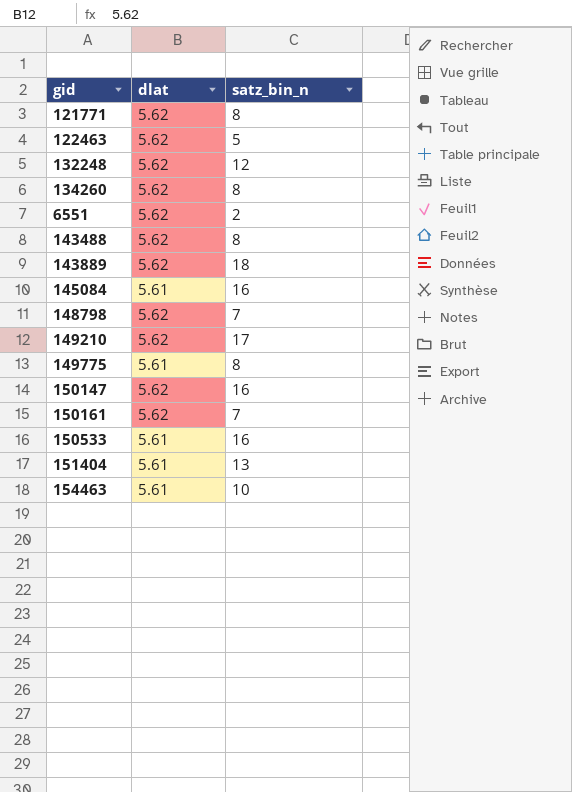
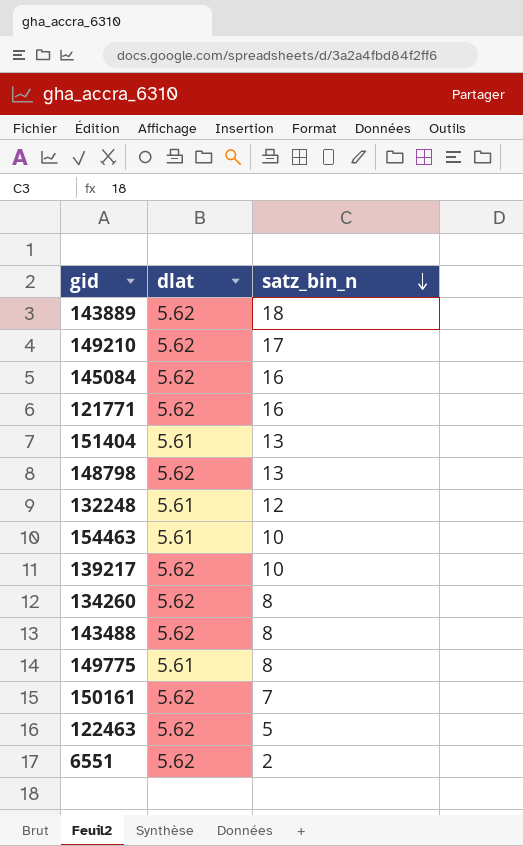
row order: none -> satz_bin_n descending
row 150147: 5.62 | 16 -> none
row 150533: 5.61 | 16 -> none
145084 | dlat: 5.61 -> 5.62
121771 | satz_bin_n: 8 -> 16
148798 | satz_bin_n: 7 -> 13
132248 | dlat: 5.62 -> 5.61
row 139217: none -> 5.62 | 10

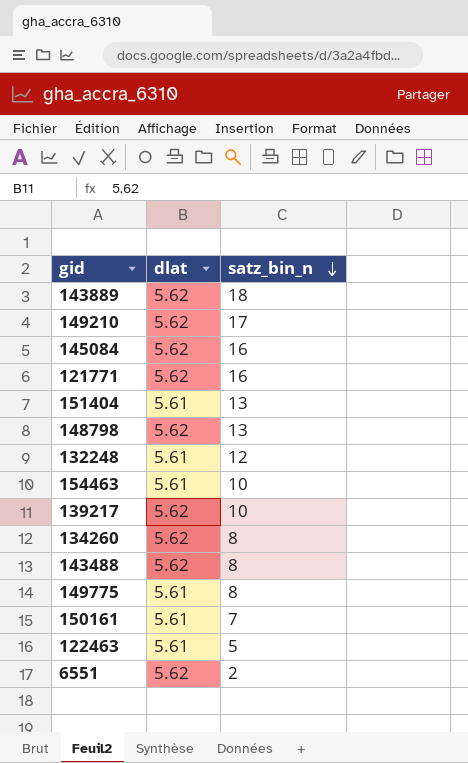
150161 | dlat: 5.62 -> 5.61
122463 | dlat: 5.62 -> 5.61

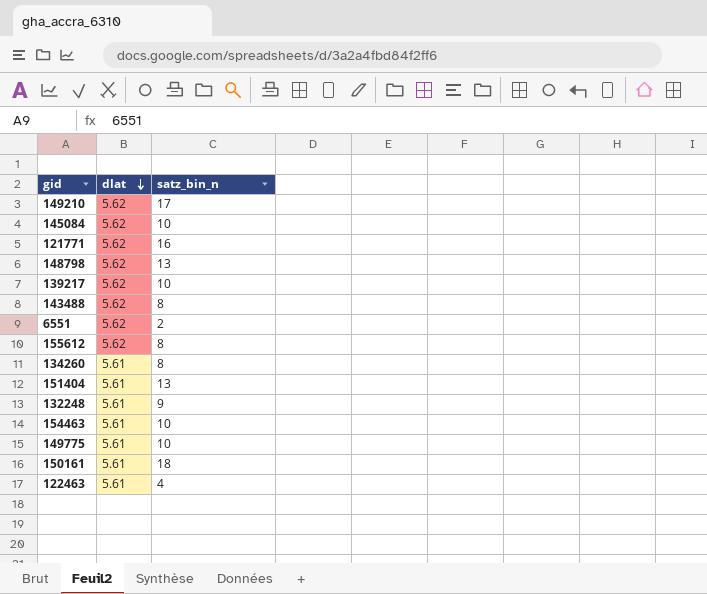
row order: satz_bin_n descending -> dlat descending
row 143889: 5.62 | 18 -> none
145084 | satz_bin_n: 16 -> 10
row 155612: none -> 5.62 | 8
134260 | dlat: 5.62 -> 5.61
132248 | satz_bin_n: 12 -> 9
149775 | satz_bin_n: 8 -> 10
150161 | satz_bin_n: 7 -> 18
122463 | satz_bin_n: 5 -> 4

